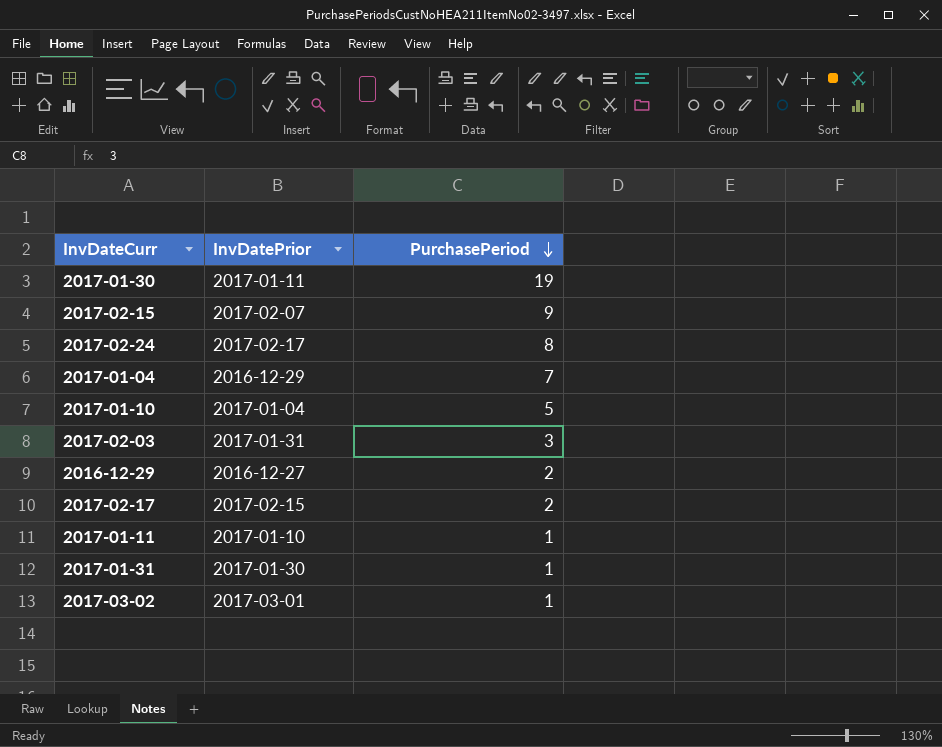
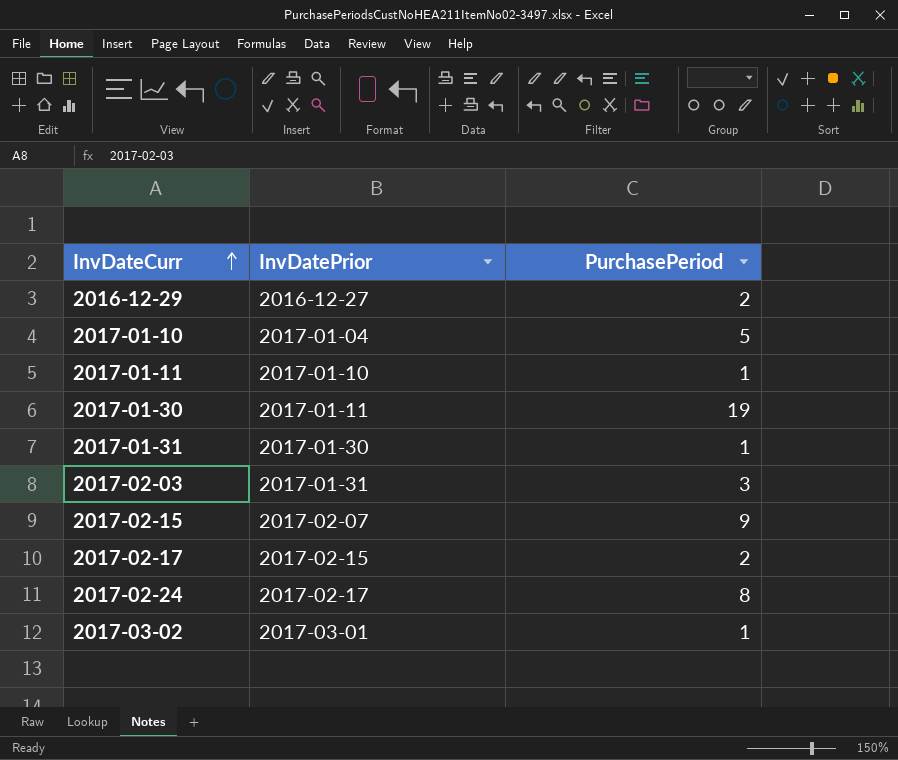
row order: PurchasePeriod descending -> InvDateCurr ascending
row 2017-01-04: 2016-12-29 | 7 -> none

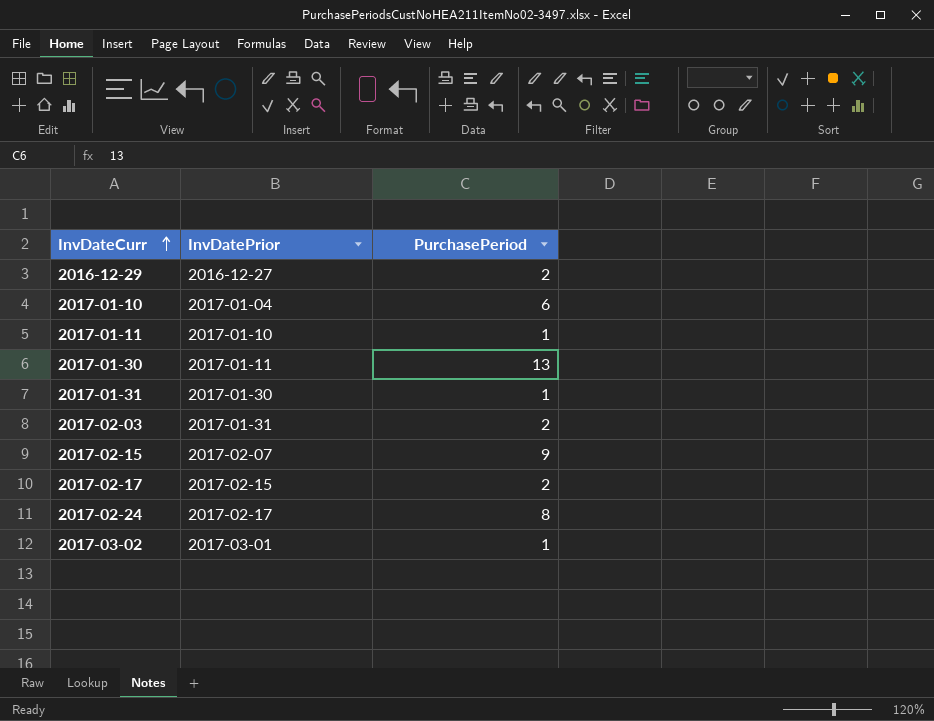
2017-01-10 | PurchasePeriod: 5 -> 6
2017-01-30 | PurchasePeriod: 19 -> 13
2017-02-03 | PurchasePeriod: 3 -> 2

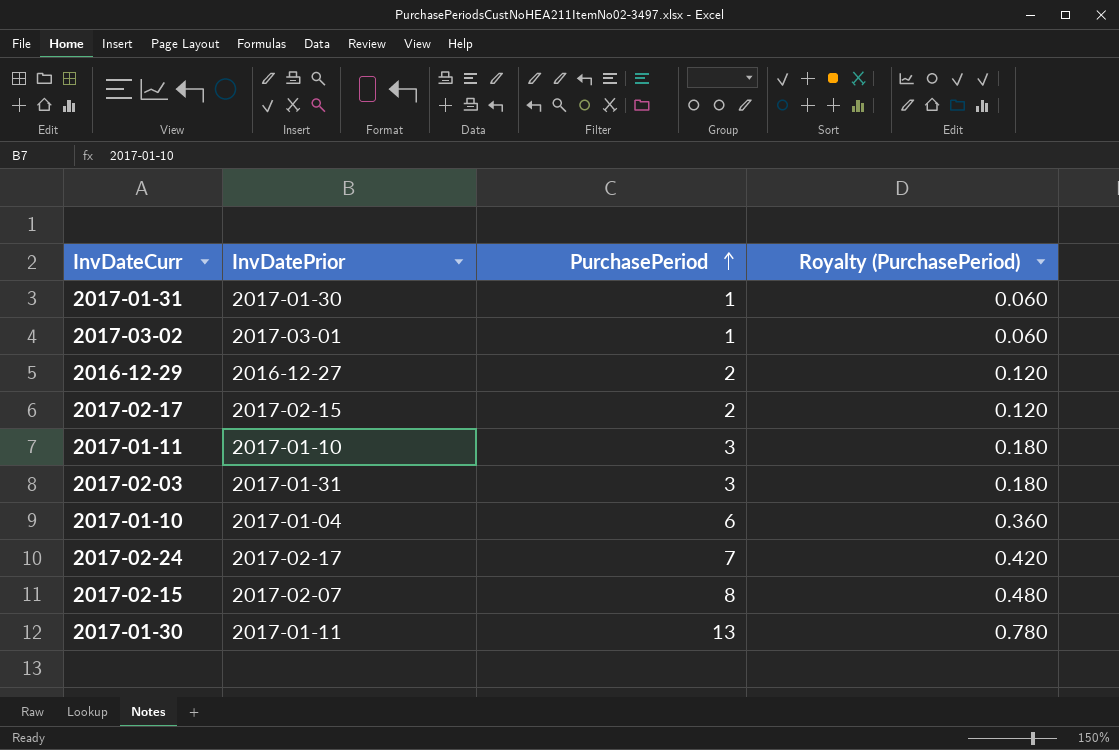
row order: InvDateCurr ascending -> PurchasePeriod ascending
column Royalty (PurchasePeriod) | formula: none -> [PurchasePeriod] * 0.06
2017-01-11 | PurchasePeriod: 1 -> 3
2017-02-03 | PurchasePeriod: 2 -> 3
2017-02-24 | PurchasePeriod: 8 -> 7
2017-02-15 | PurchasePeriod: 9 -> 8

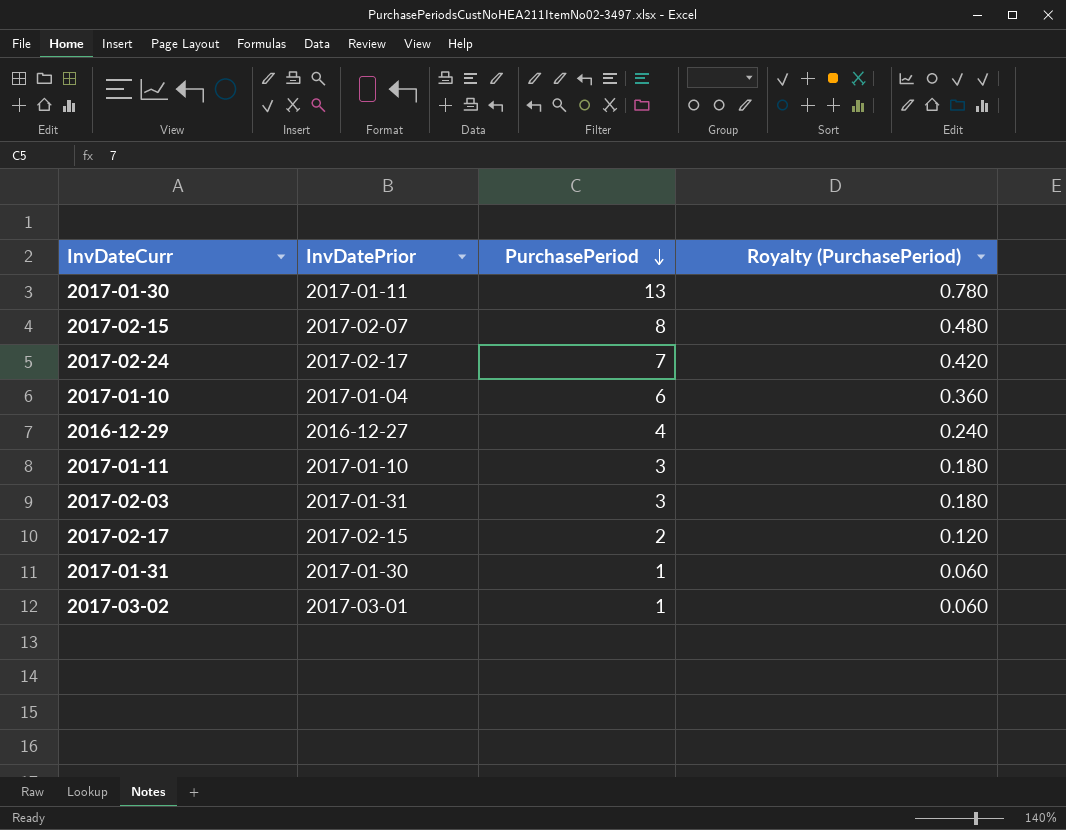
row order: PurchasePeriod ascending -> PurchasePeriod descending
2016-12-29 | PurchasePeriod: 2 -> 4
2016-12-29 | Royalty (PurchasePeriod): 0.120 -> 0.240

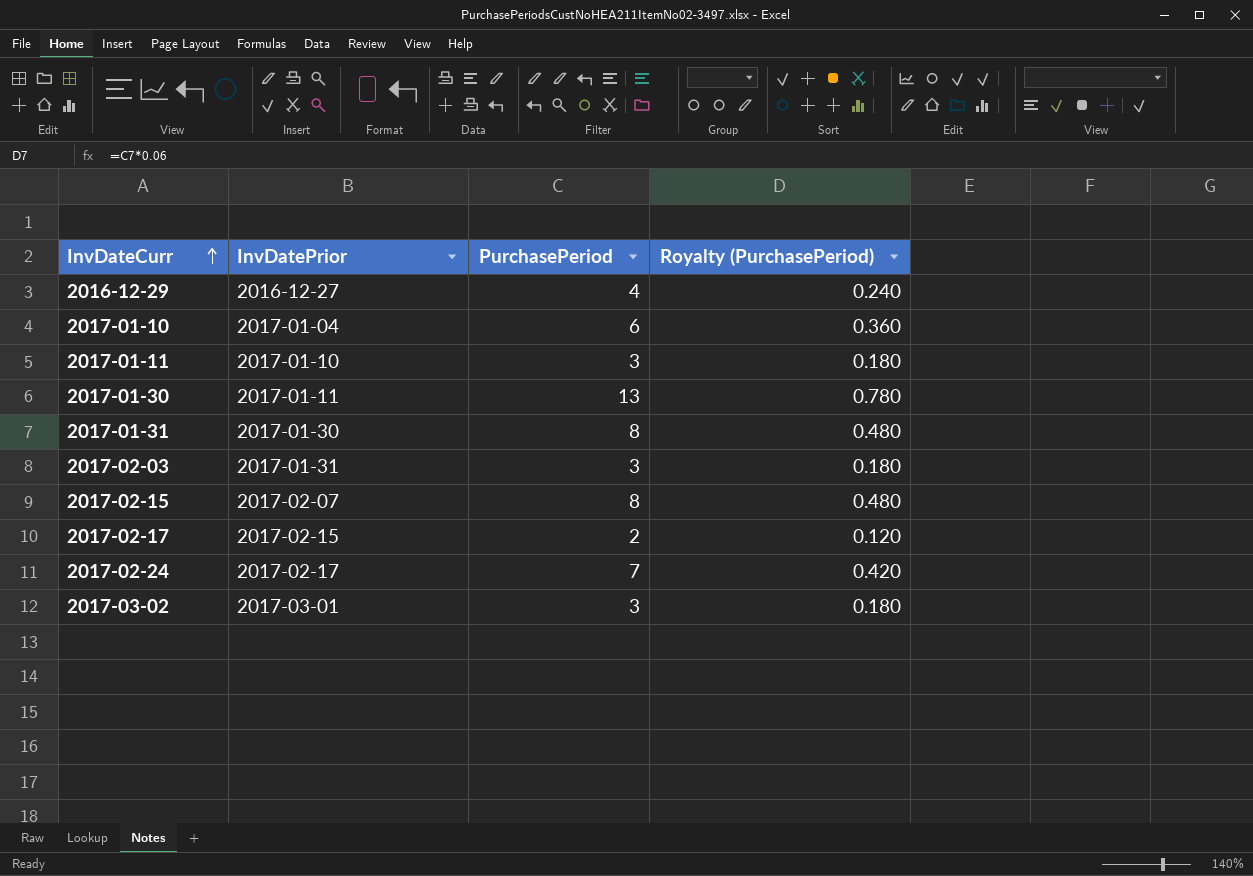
row order: PurchasePeriod descending -> InvDateCurr ascending
2017-01-31 | PurchasePeriod: 1 -> 8
2017-01-31 | Royalty (PurchasePeriod): 0.060 -> 0.480
2017-03-02 | PurchasePeriod: 1 -> 3
2017-03-02 | Royalty (PurchasePeriod): 0.060 -> 0.180

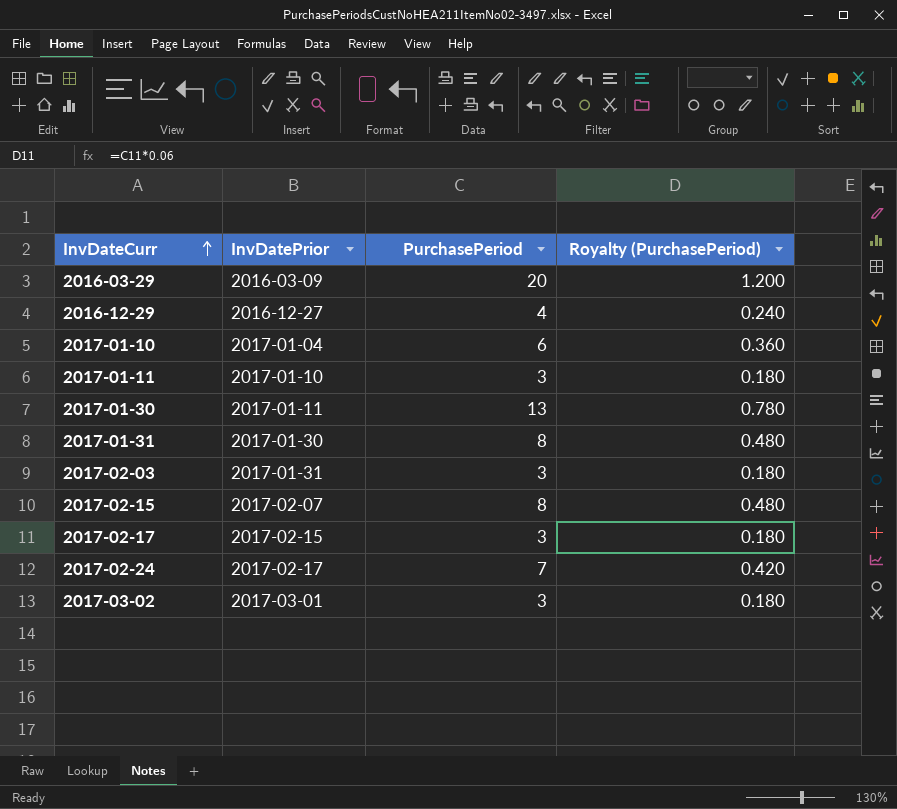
row 2016-03-29: none -> 2016-03-09 | 20 | 1.200
2017-02-17 | PurchasePeriod: 2 -> 3
2017-02-17 | Royalty (PurchasePeriod): 0.120 -> 0.180

